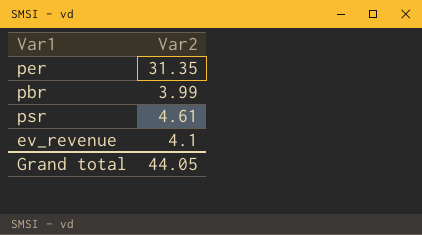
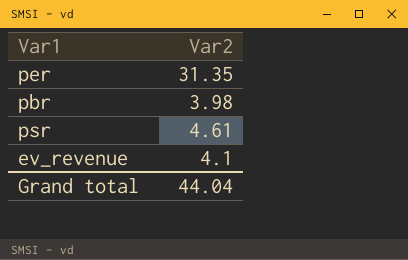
pbr | Var2: 3.99 -> 3.98
Grand total | Var2: 44.05 -> 44.04

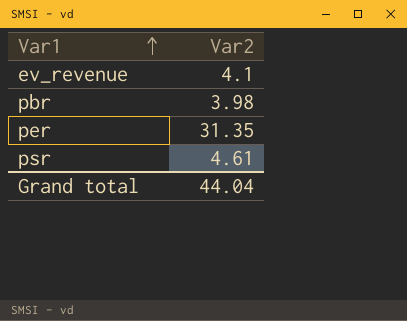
row order: none -> Var1 ascending

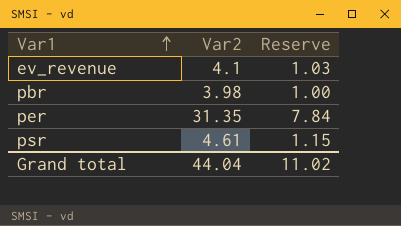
column Reserve | formula: none -> [Var2] * 0.25

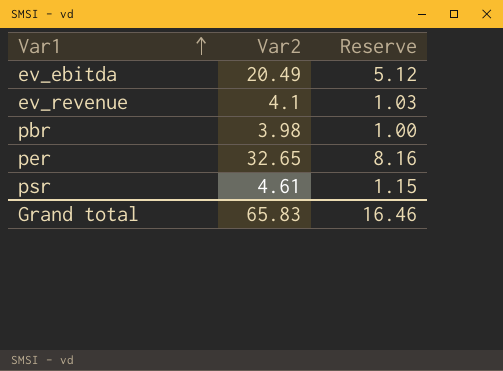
row ev_ebitda: none -> 20.49 | 5.12
per | Var2: 31.35 -> 32.65
per | Reserve: 7.84 -> 8.16
Grand total | Var2: 44.04 -> 65.83
Grand total | Reserve: 11.02 -> 16.46

